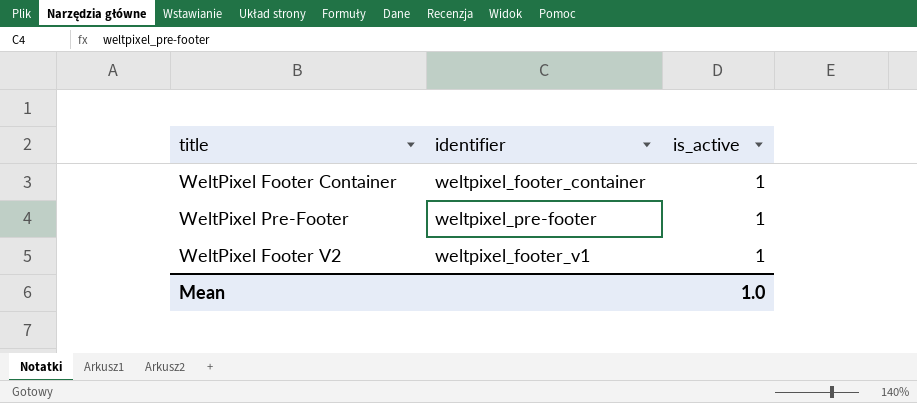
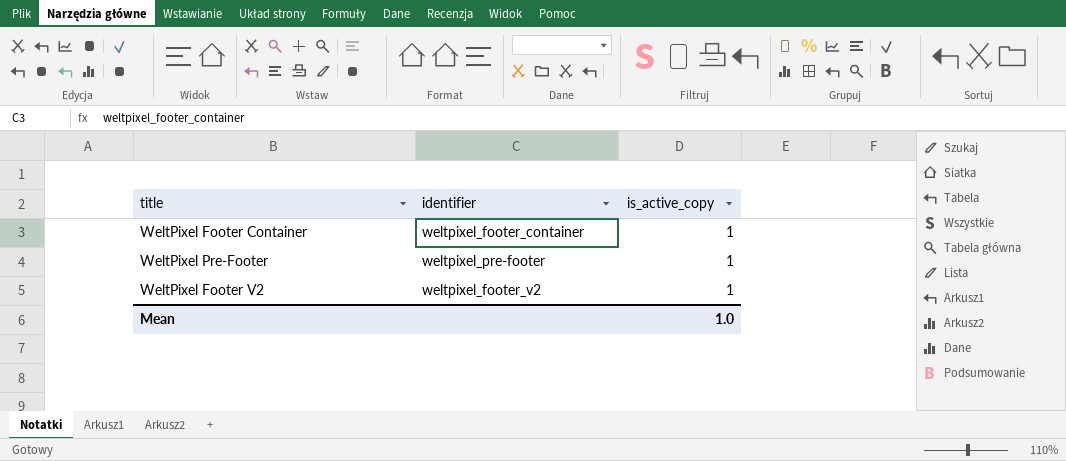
column name: is_active -> is_active_copy
WeltPixel Footer V2 | identifier: weltpixel_footer_v1 -> weltpixel_footer_v2

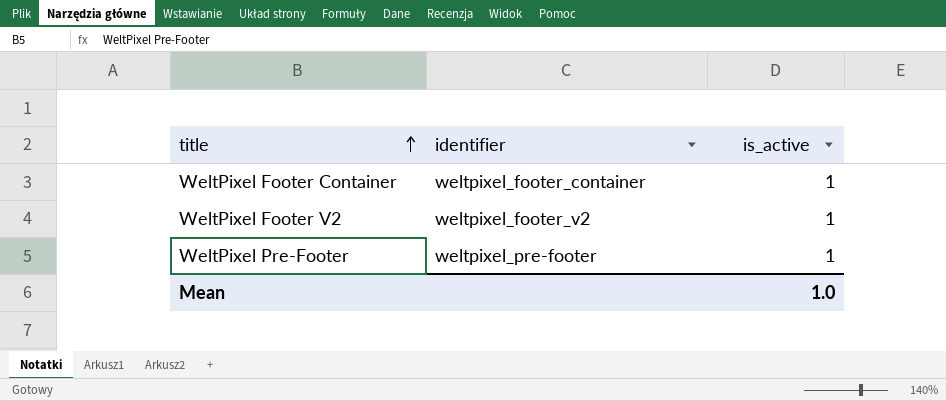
row order: none -> title ascending
column name: is_active_copy -> is_active

